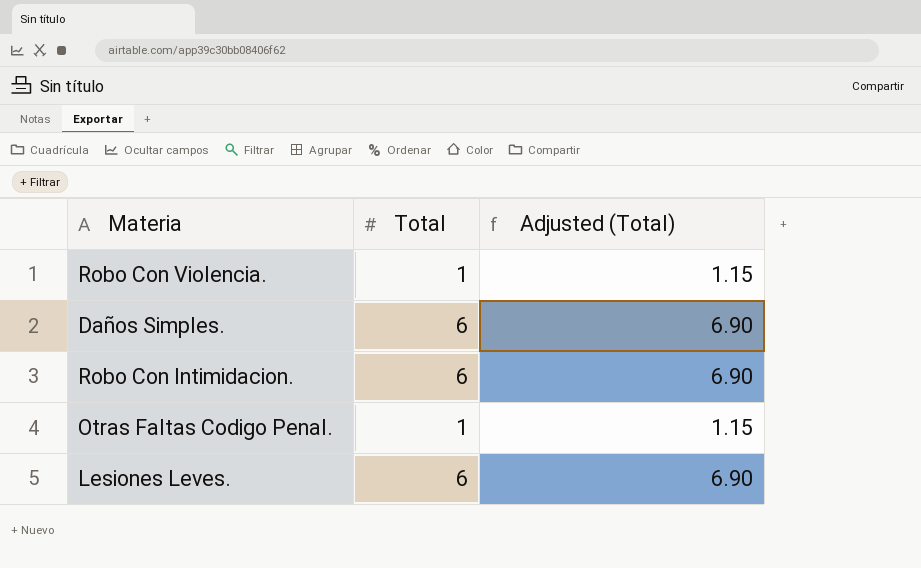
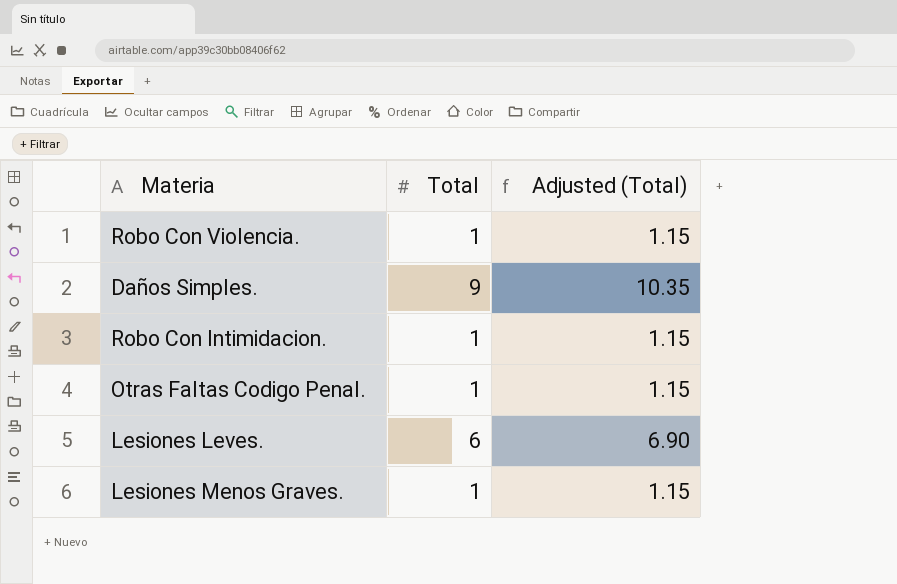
Daños Simples. | Total: 6 -> 9
Daños Simples. | Adjusted (Total): 6.90 -> 10.35
Robo Con Intimidacion. | Total: 6 -> 1
Robo Con Intimidacion. | Adjusted (Total): 6.90 -> 1.15
row Lesiones Menos Graves.: none -> 1 | 1.15

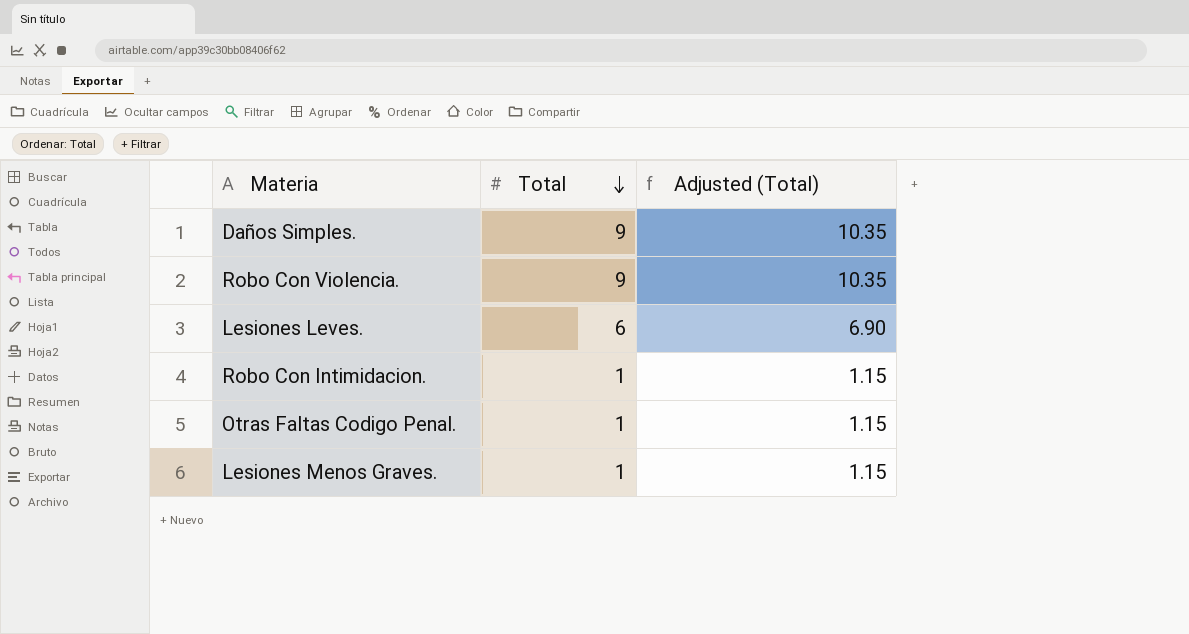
row order: none -> Total descending
Robo Con Violencia. | Total: 1 -> 9
Robo Con Violencia. | Adjusted (Total): 1.15 -> 10.35

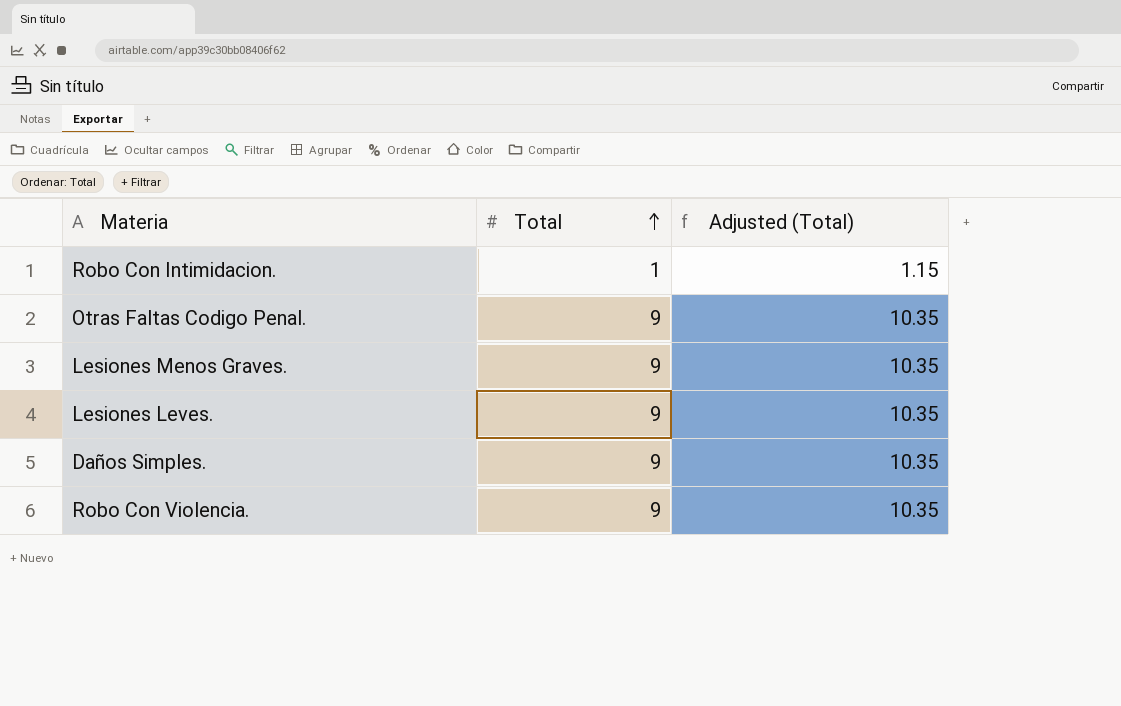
row order: Total descending -> Total ascending
Otras Faltas Codigo Penal. | Total: 1 -> 9
Otras Faltas Codigo Penal. | Adjusted (Total): 1.15 -> 10.35
Lesiones Menos Graves. | Total: 1 -> 9
Lesiones Menos Graves. | Adjusted (Total): 1.15 -> 10.35
Lesiones Leves. | Total: 6 -> 9
Lesiones Leves. | Adjusted (Total): 6.90 -> 10.35

